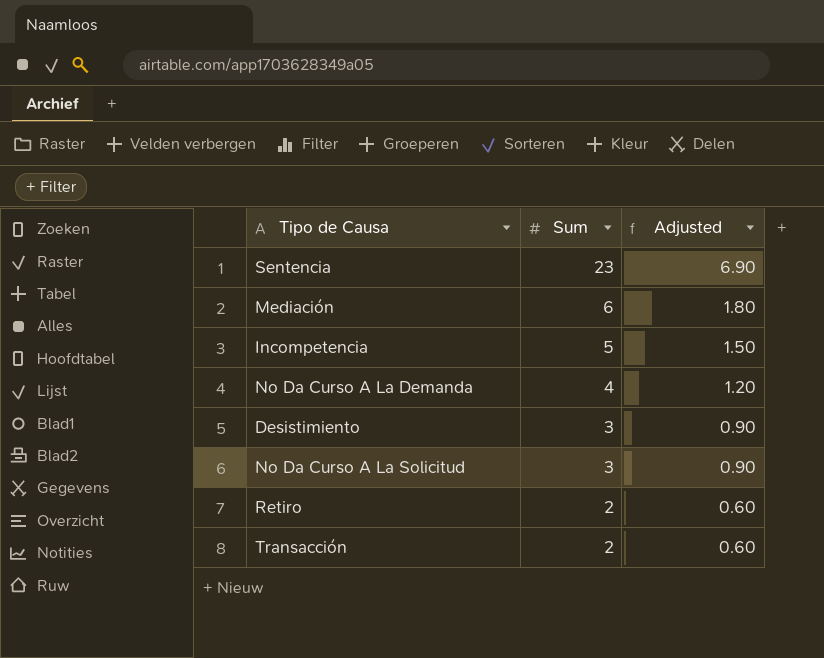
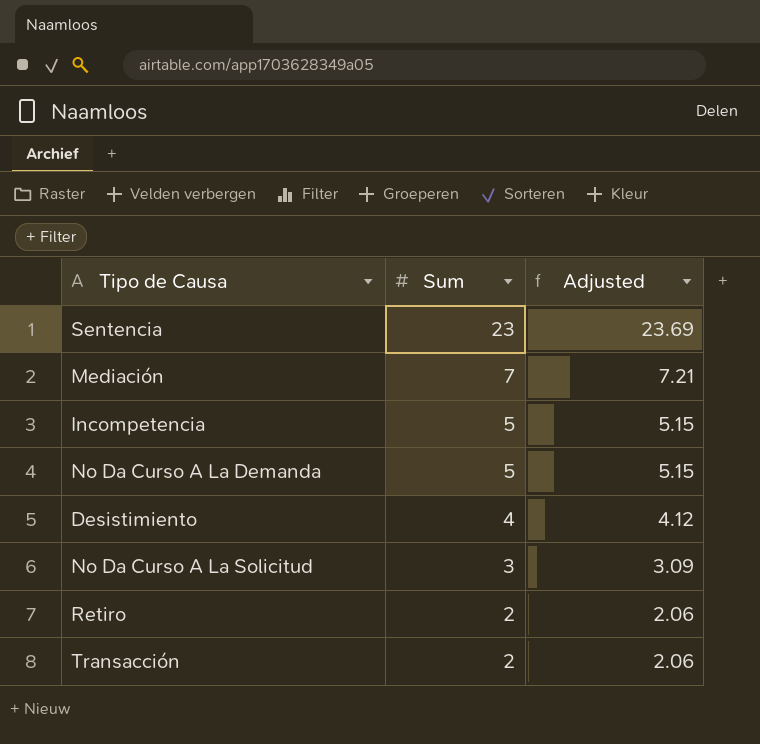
column Adjusted | formula: [Sum] * 0.3 -> [Sum] * 1.03
Mediación | Sum: 6 -> 7
No Da Curso A La Demanda | Sum: 4 -> 5
Desistimiento | Sum: 3 -> 4

